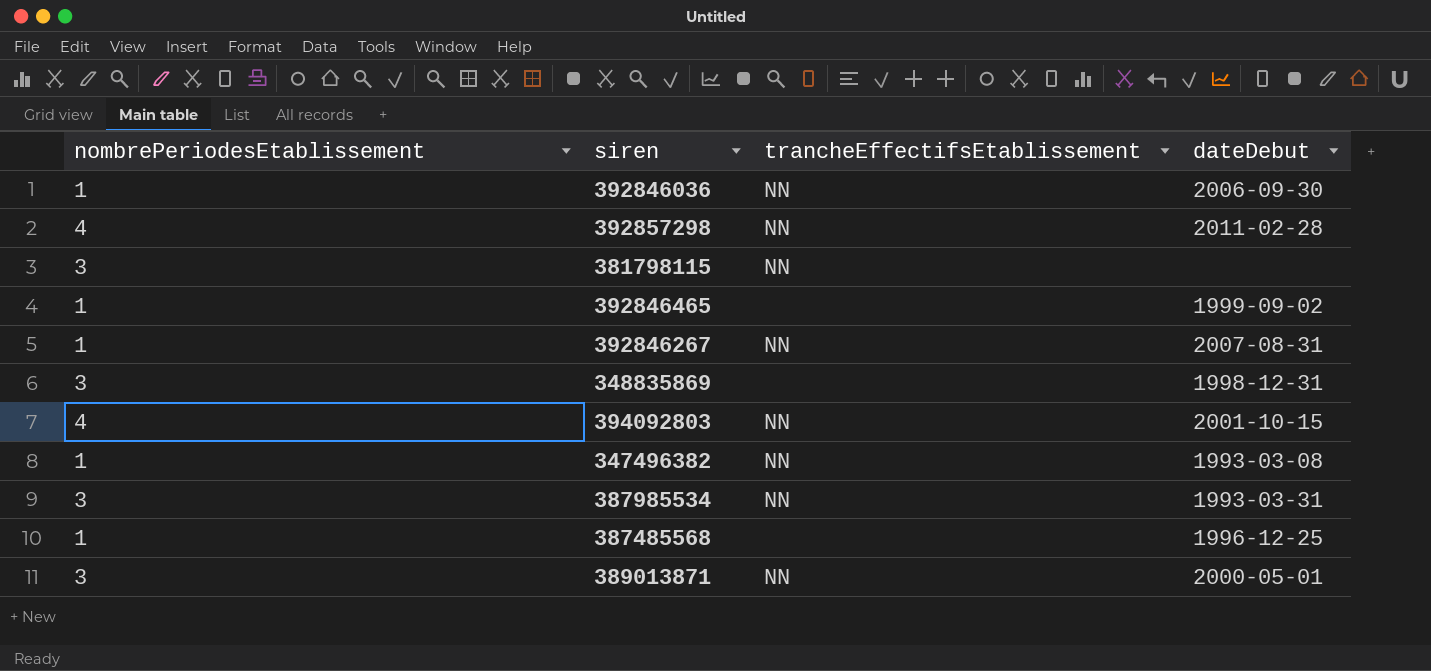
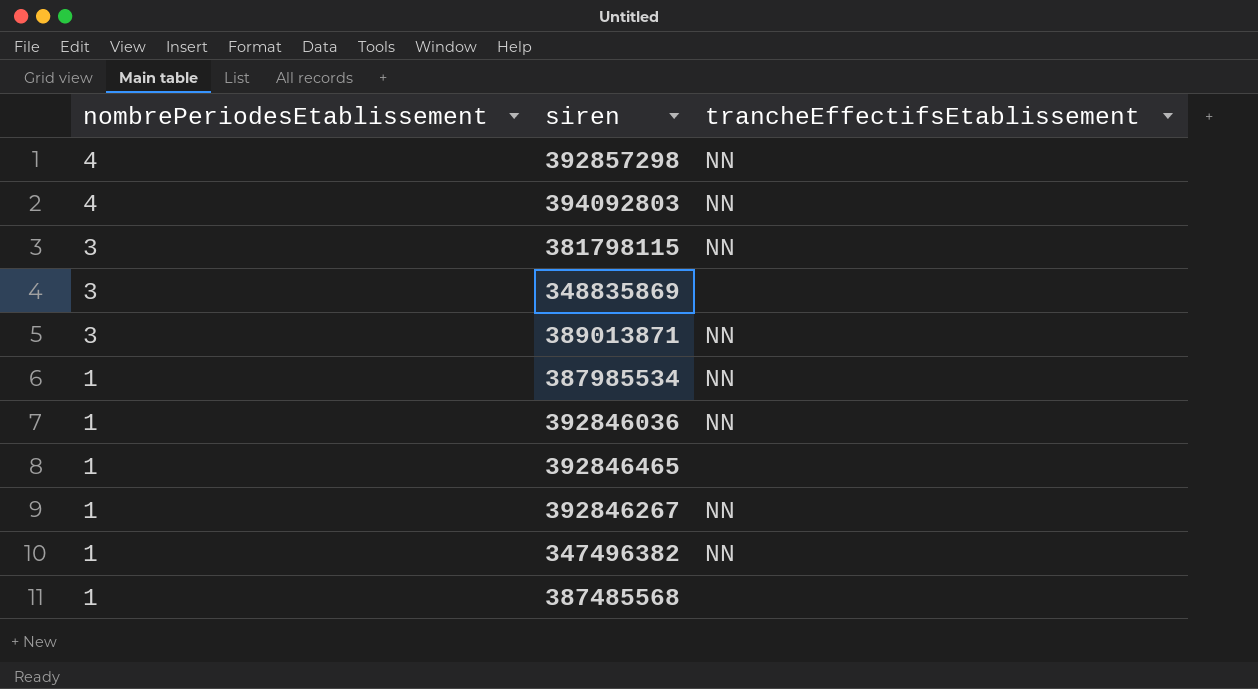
row order: none -> nombrePeriodesEtablissement descending
column dateDebut | position: 4 -> none
387985534 | nombrePeriodesEtablissement: 3 -> 1

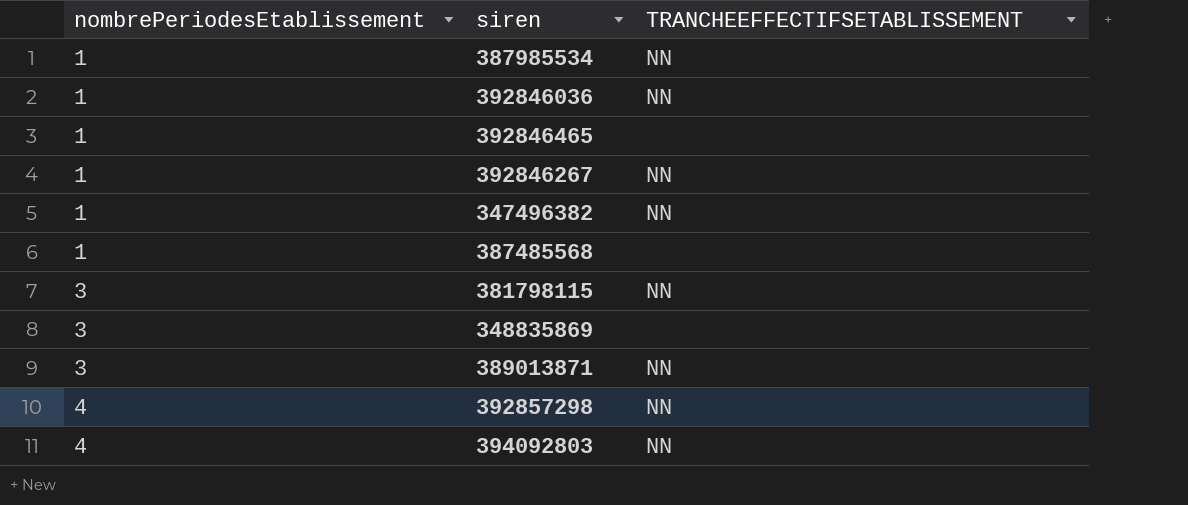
row order: nombrePeriodesEtablissement descending -> nombrePeriodesEtablissement ascending
column name: trancheEffectifsEtablissement -> TRANCHEEFFECTIFSETABLISSEMENT

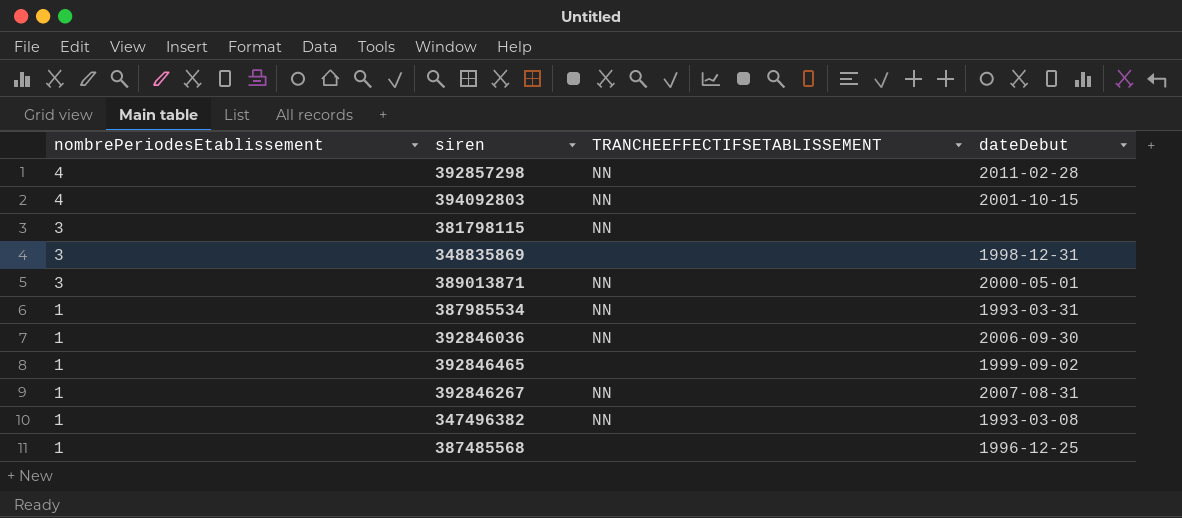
row order: nombrePeriodesEtablissement ascending -> nombrePeriodesEtablissement descending
column dateDebut | position: none -> 4

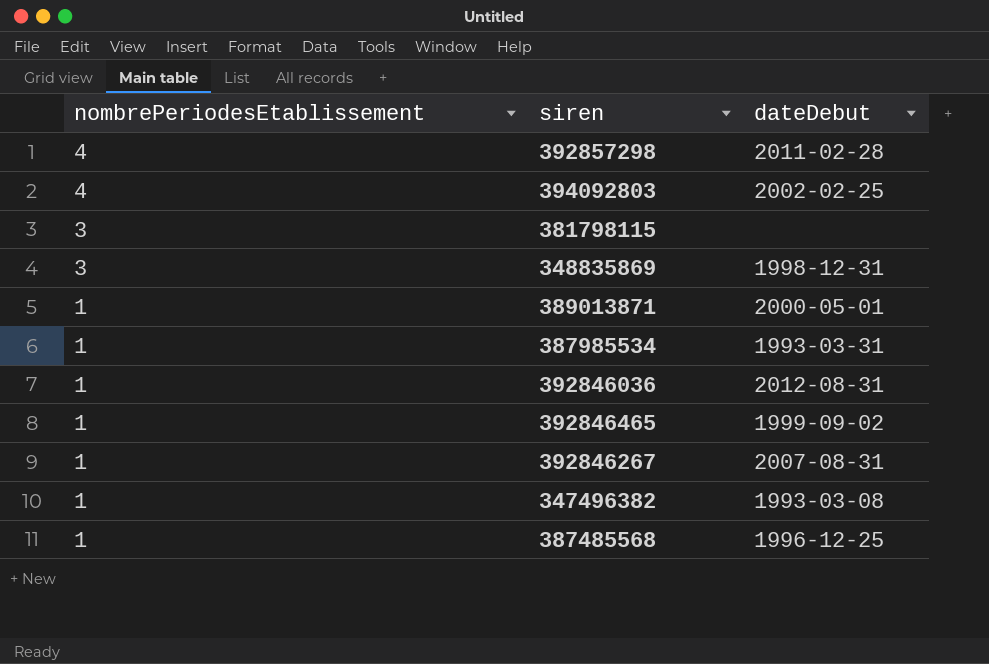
column TRANCHEEFFECTIFSETABLISSEMENT | position: 3 -> none
394092803 | dateDebut: 2001-10-15 -> 2002-02-25
389013871 | nombrePeriodesEtablissement: 3 -> 1
392846036 | dateDebut: 2006-09-30 -> 2012-08-31

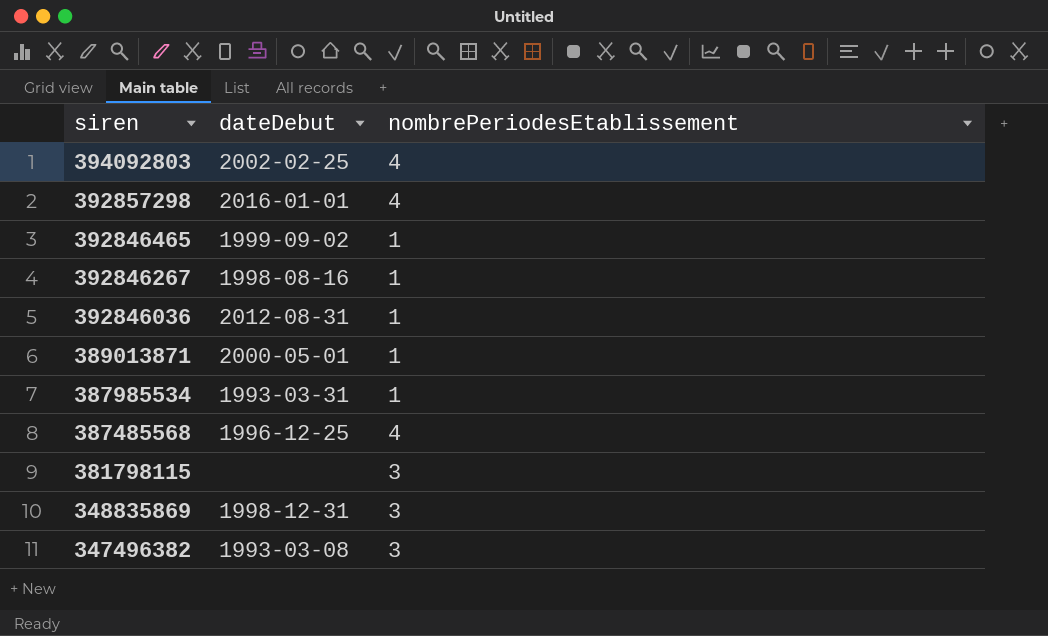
row order: nombrePeriodesEtablissement descending -> siren descending
column nombrePeriodesEtablissement | position: 1 -> 3
392857298 | dateDebut: 2011-02-28 -> 2016-01-01
392846267 | dateDebut: 2007-08-31 -> 1998-08-16
387485568 | nombrePeriodesEtablissement: 1 -> 4
347496382 | nombrePeriodesEtablissement: 1 -> 3

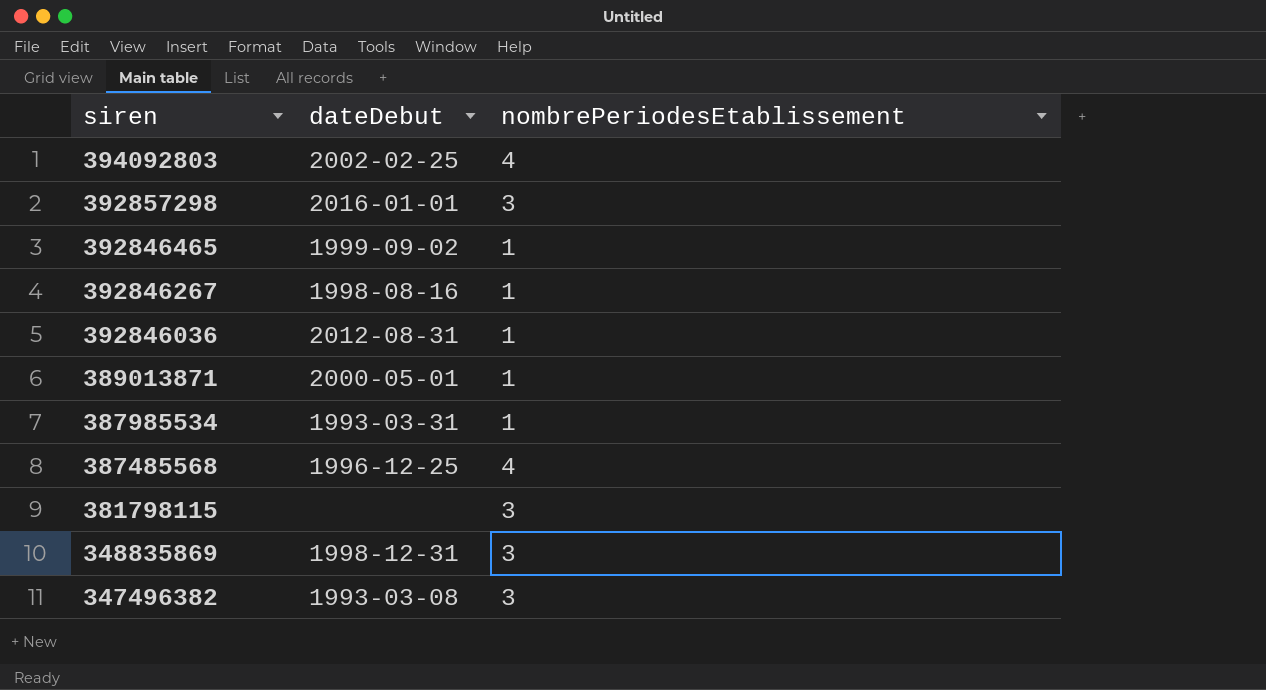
392857298 | nombrePeriodesEtablissement: 4 -> 3

